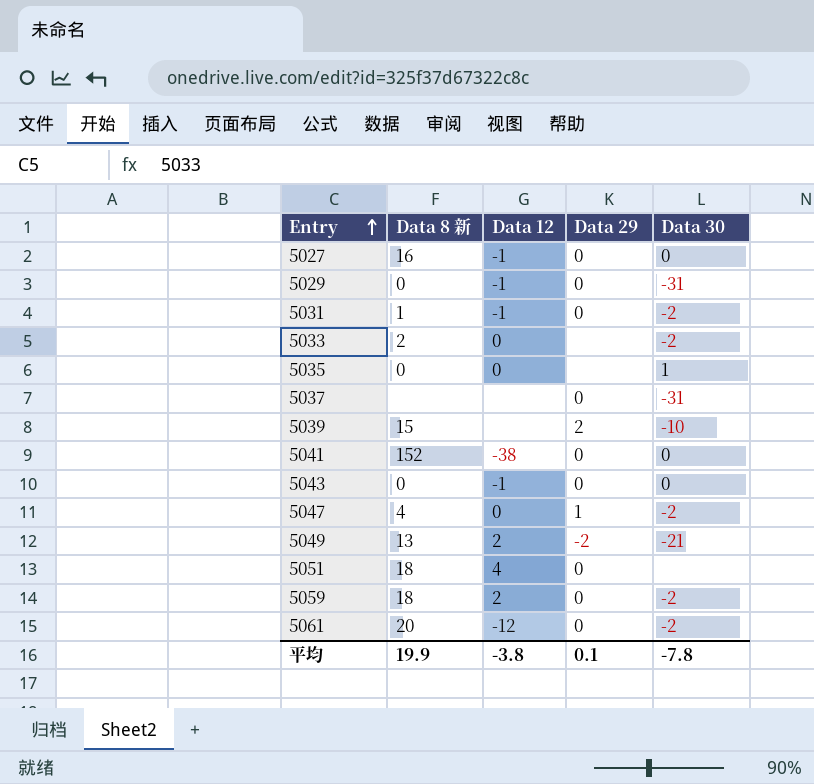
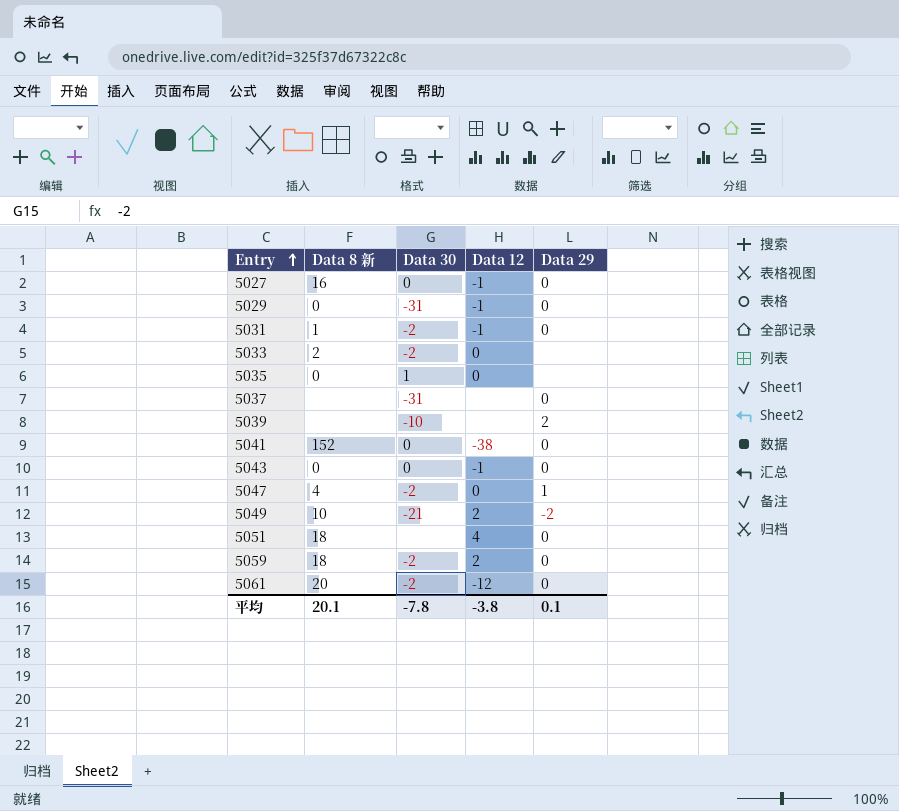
column Data 30 | position: 5 -> 3
5039 | Data 8 新: 15 -> none
5049 | Data 8 新: 13 -> 10
平均 | Data 8 新: 19.9 -> 20.1

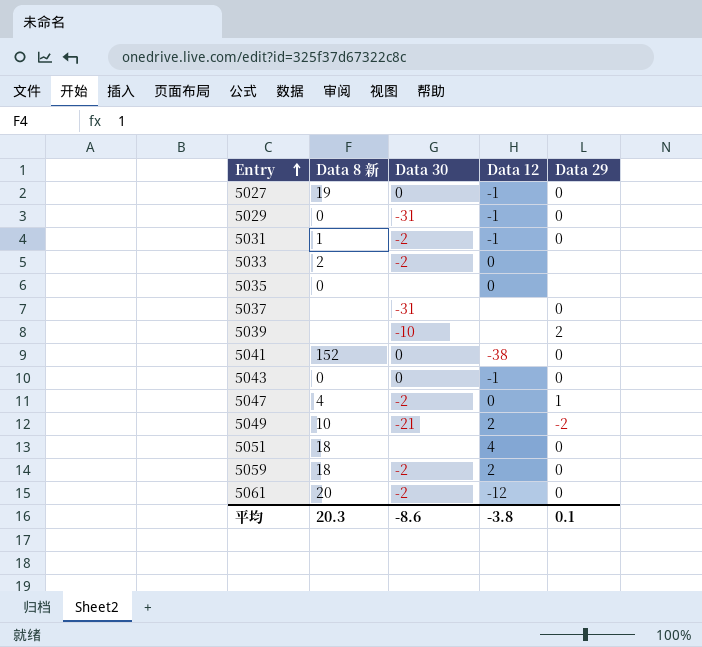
5027 | Data 8 新: 16 -> 19
5035 | Data 30: 1 -> none
平均 | Data 8 新: 20.1 -> 20.3
平均 | Data 30: -7.8 -> -8.6

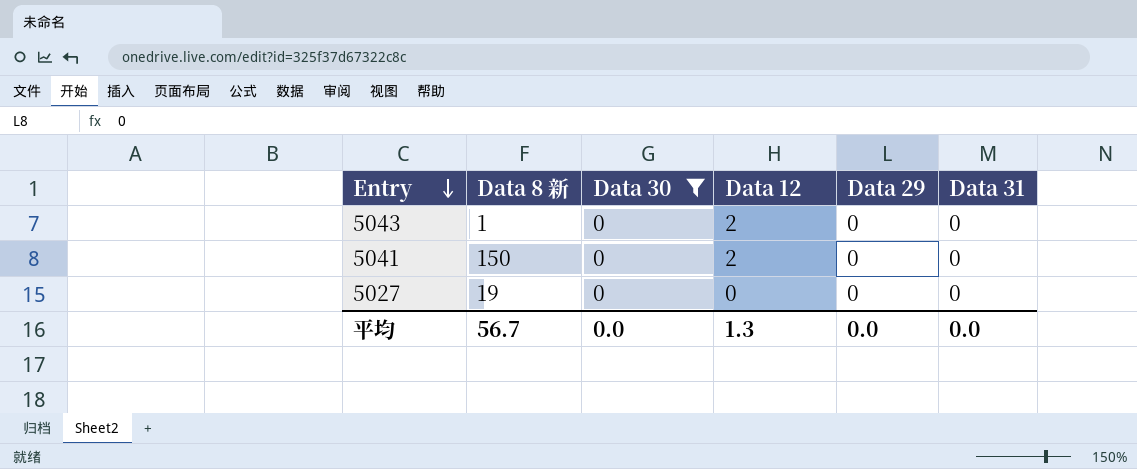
filter: none -> Data 30 = 0
row order: Entry ascending -> Entry descending
column Data 31 | position: none -> 6
5043 | Data 8 新: 0 -> 1
5043 | Data 12: -1 -> 2
5041 | Data 8 新: 152 -> 150
5041 | Data 12: -38 -> 2
5027 | Data 12: -1 -> 0
平均 | Data 8 新: 20.3 -> 56.7
平均 | Data 30: -8.6 -> 0.0
平均 | Data 12: -3.8 -> 1.3
平均 | Data 29: 0.1 -> 0.0

